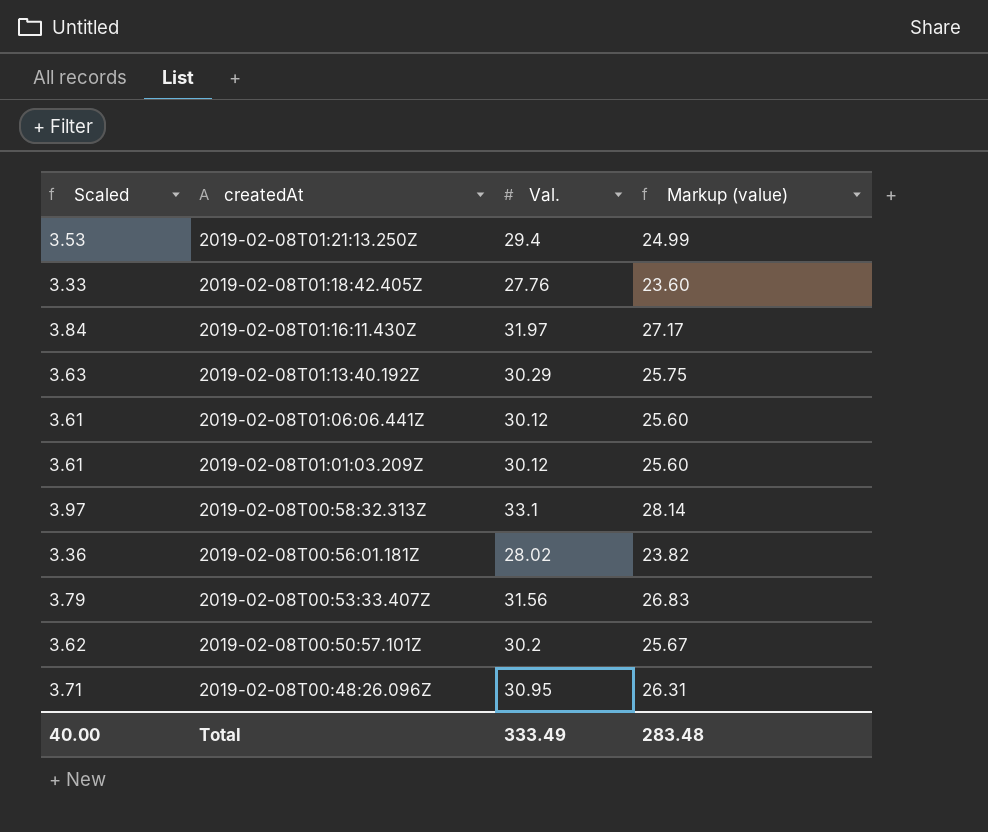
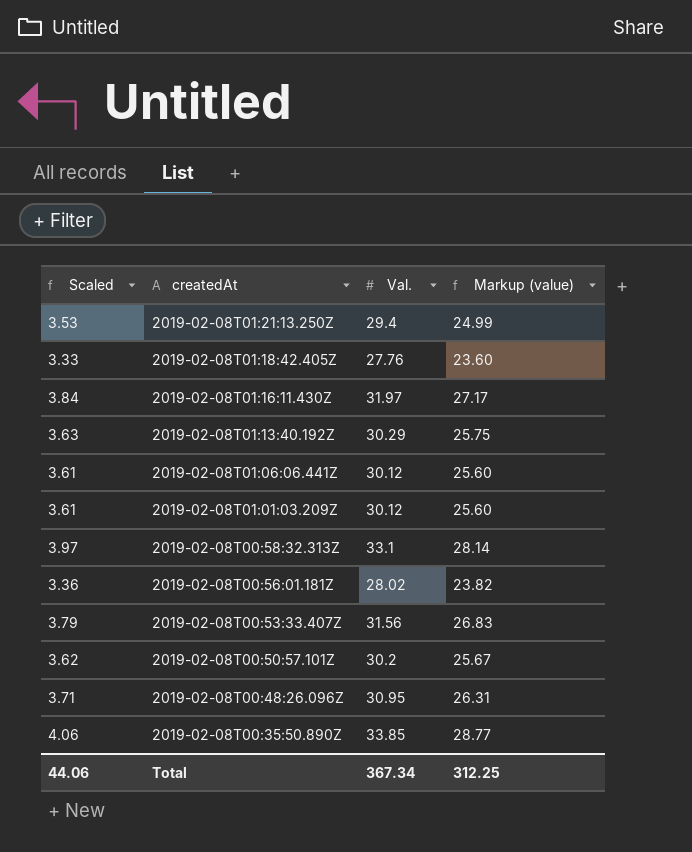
row 2019-02-08T00:35:50.890Z: none -> 4.06 | 33.85 | 28.77
Total | Scaled: 40.00 -> 44.06
Total | Val.: 333.49 -> 367.34
Total | Markup (value): 283.48 -> 312.25

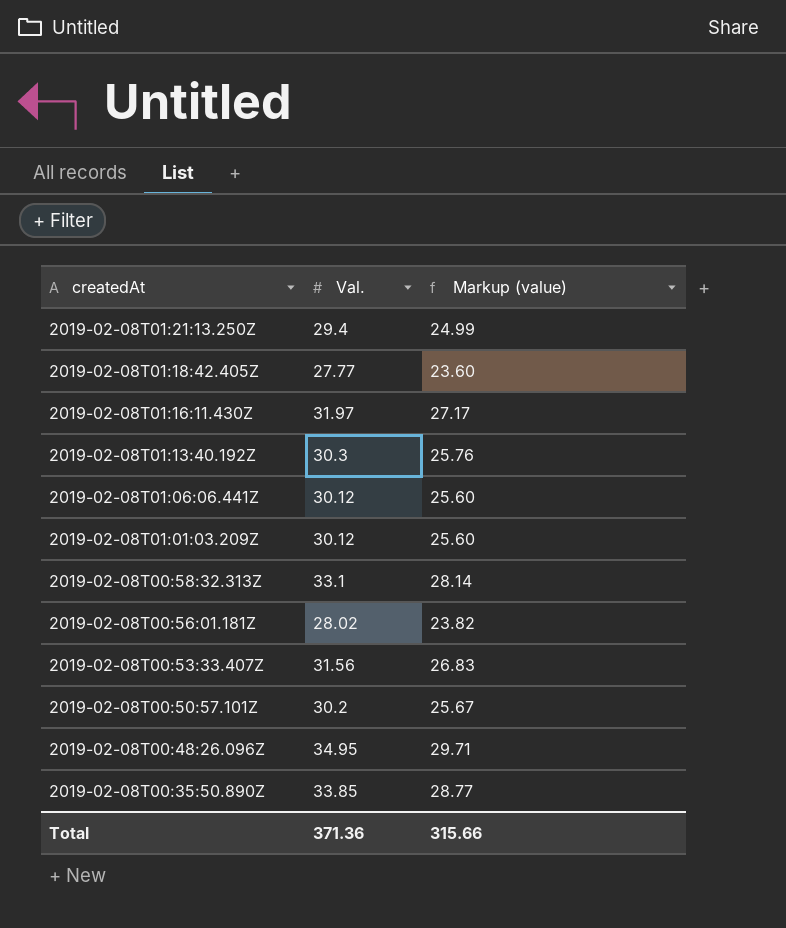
column Scaled | formula: [Val.] * 0.12 -> none
2019-02-08T01:18:42.405Z | Val.: 27.76 -> 27.77
2019-02-08T01:13:40.192Z | Val.: 30.29 -> 30.3
2019-02-08T01:13:40.192Z | Markup (value): 25.75 -> 25.76
2019-02-08T00:48:26.096Z | Val.: 30.95 -> 34.95
2019-02-08T00:48:26.096Z | Markup (value): 26.31 -> 29.71
Total | Val.: 367.34 -> 371.36
Total | Markup (value): 312.25 -> 315.66

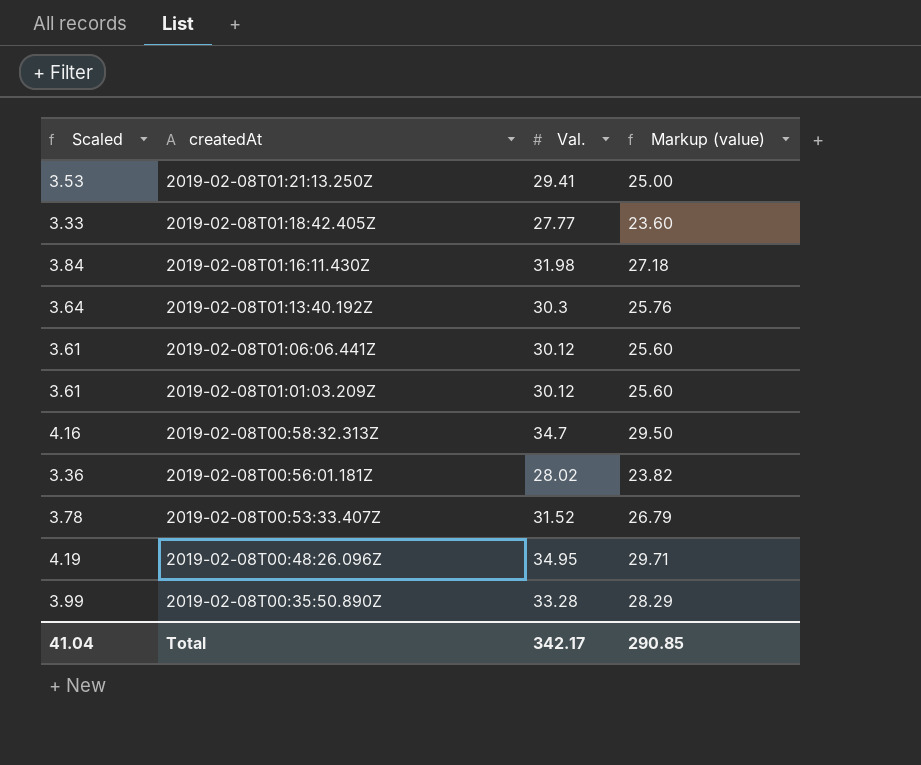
column Scaled | formula: none -> [Val.] * 0.12
row 2019-02-08T00:50:57.101Z: 30.2 | 25.67 -> none
2019-02-08T01:21:13.250Z | Val.: 29.4 -> 29.41
2019-02-08T01:21:13.250Z | Markup (value): 24.99 -> 25.00
2019-02-08T01:16:11.430Z | Val.: 31.97 -> 31.98
2019-02-08T01:16:11.430Z | Markup (value): 27.17 -> 27.18
2019-02-08T00:58:32.313Z | Val.: 33.1 -> 34.7
2019-02-08T00:58:32.313Z | Markup (value): 28.14 -> 29.50
2019-02-08T00:53:33.407Z | Val.: 31.56 -> 31.52
2019-02-08T00:53:33.407Z | Markup (value): 26.83 -> 26.79
2019-02-08T00:35:50.890Z | Val.: 33.85 -> 33.28
2019-02-08T00:35:50.890Z | Markup (value): 28.77 -> 28.29
Total | Val.: 371.36 -> 342.17
Total | Markup (value): 315.66 -> 290.85

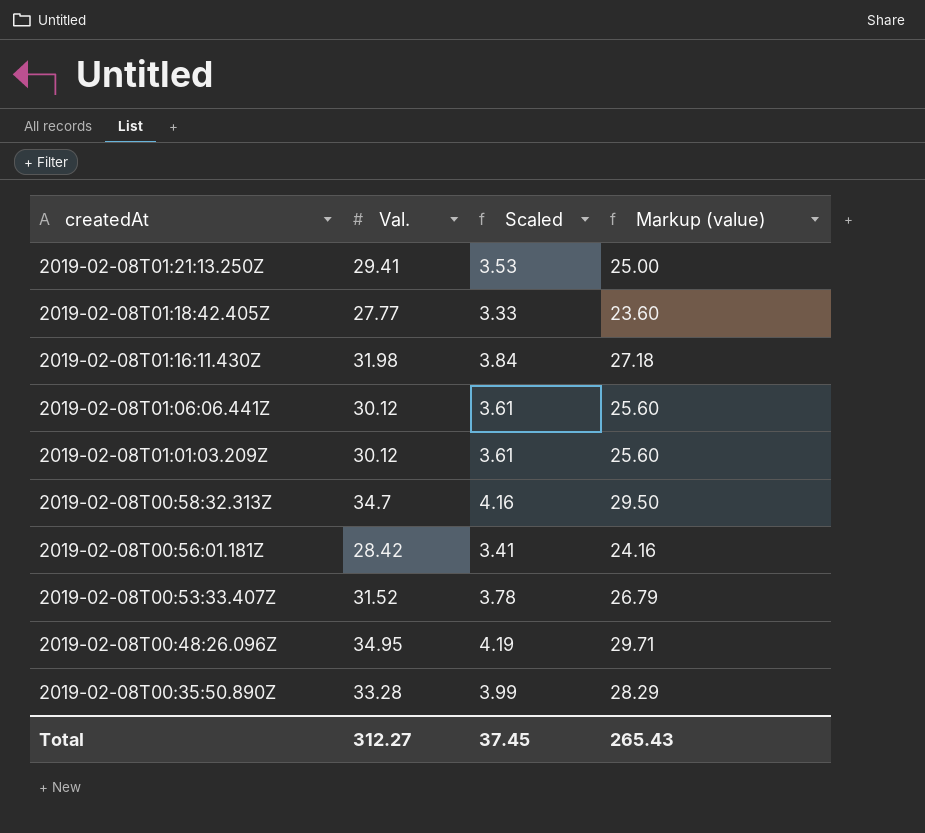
column Scaled | position: 1 -> 3
row 2019-02-08T01:13:40.192Z: 3.64 | 30.3 | 25.76 -> none
2019-02-08T00:56:01.181Z | Val.: 28.02 -> 28.42
2019-02-08T00:56:01.181Z | Scaled: 3.36 -> 3.41
2019-02-08T00:56:01.181Z | Markup (value): 23.82 -> 24.16
Total | Val.: 342.17 -> 312.27
Total | Scaled: 41.04 -> 37.45
Total | Markup (value): 290.85 -> 265.43

